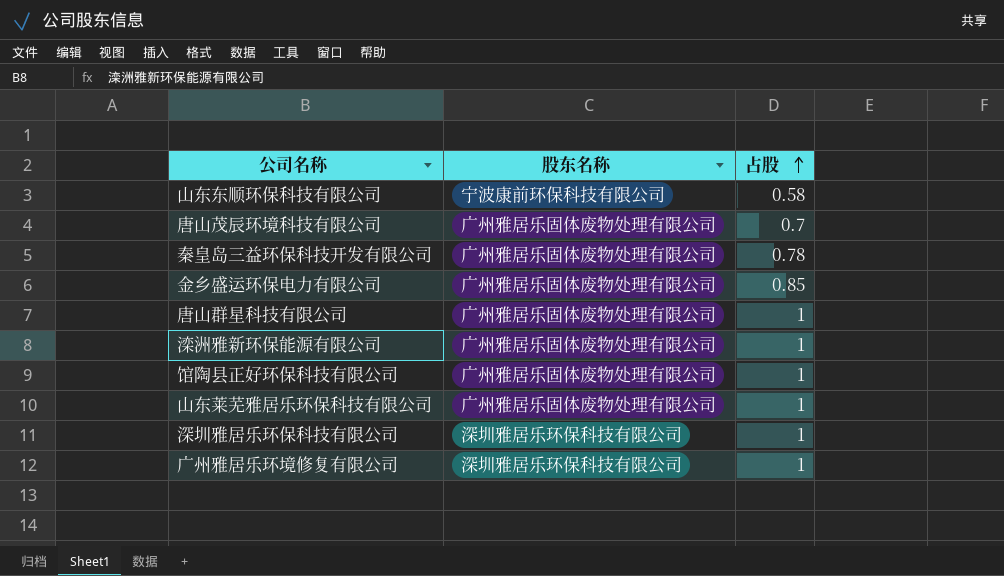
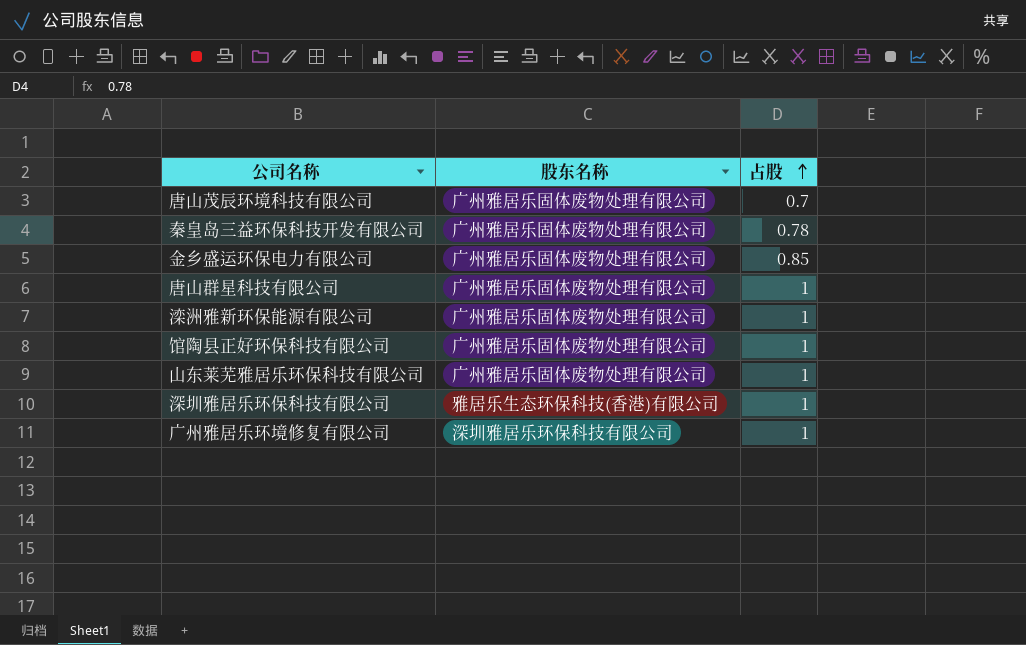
row 山东东顺环保科技有限公司: 宁波康前环保科技有限公司 | 0.58 -> none
深圳雅居乐环保科技有限公司 | 股东名称: 深圳雅居乐环保科技有限公司 -> 雅居乐生态环保科技(香港)有限公司

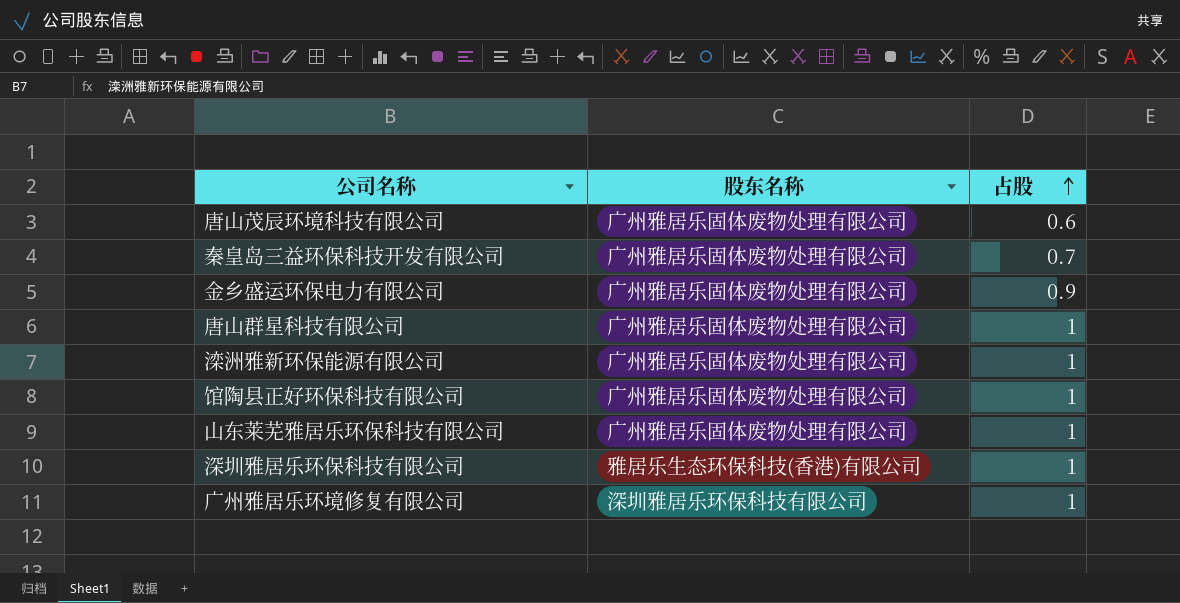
唐山茂辰环境科技有限公司 | 占股: 0.7 -> 0.6
秦皇岛三益环保科技开发有限公司 | 占股: 0.78 -> 0.7
金乡盛运环保电力有限公司 | 占股: 0.85 -> 0.9

